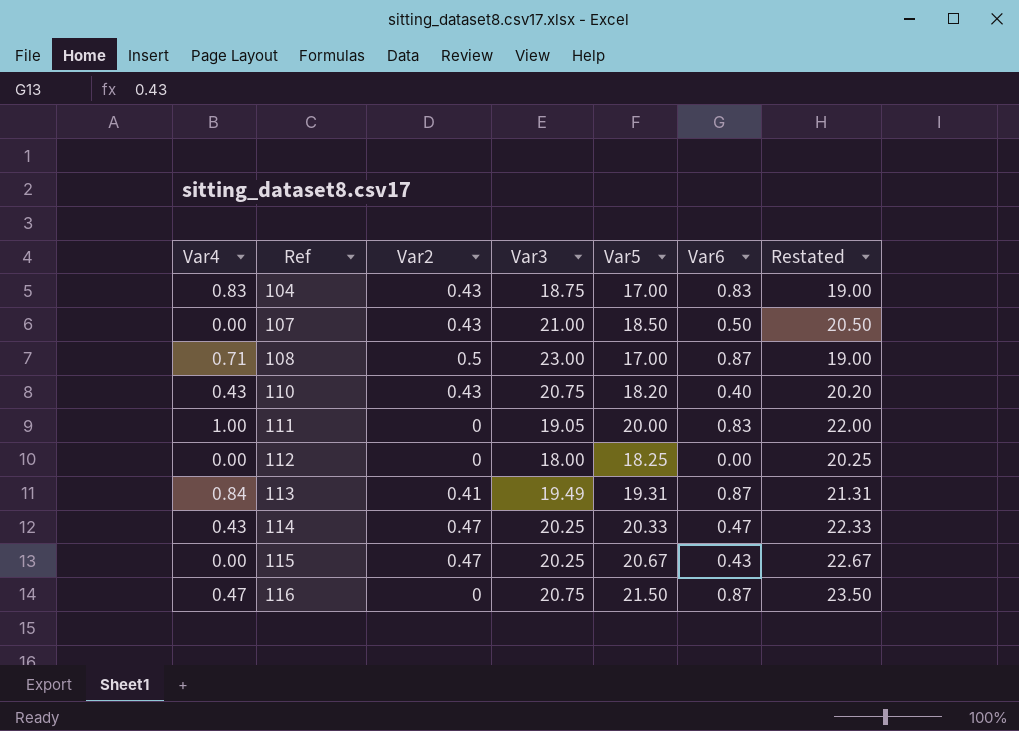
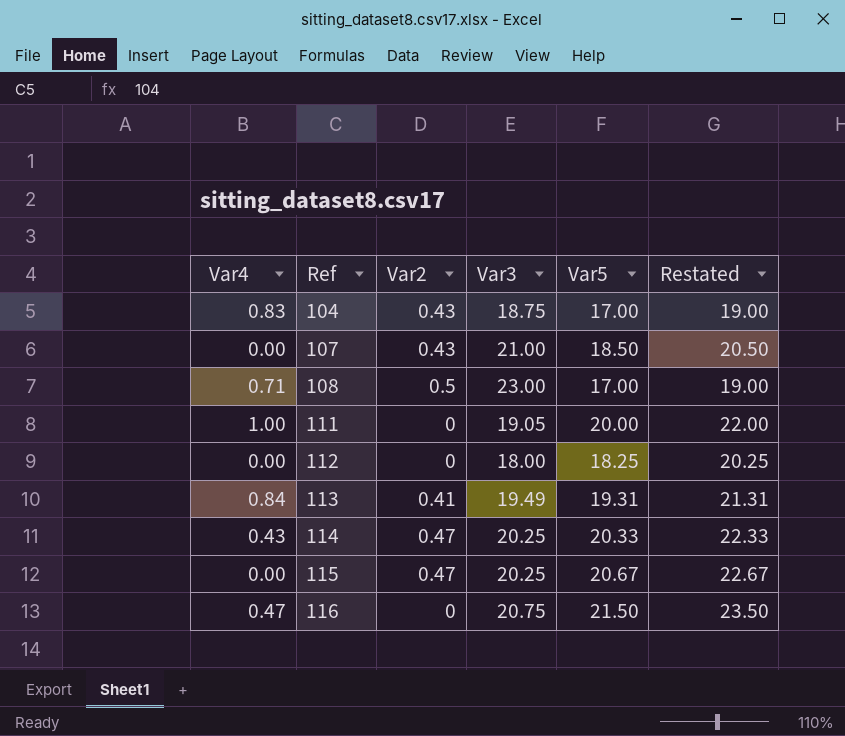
column Var6 | position: 6 -> none
row 110: 0.43 | 0.43 | 20.75 | 18.20 | 0.40 | 20.20 -> none

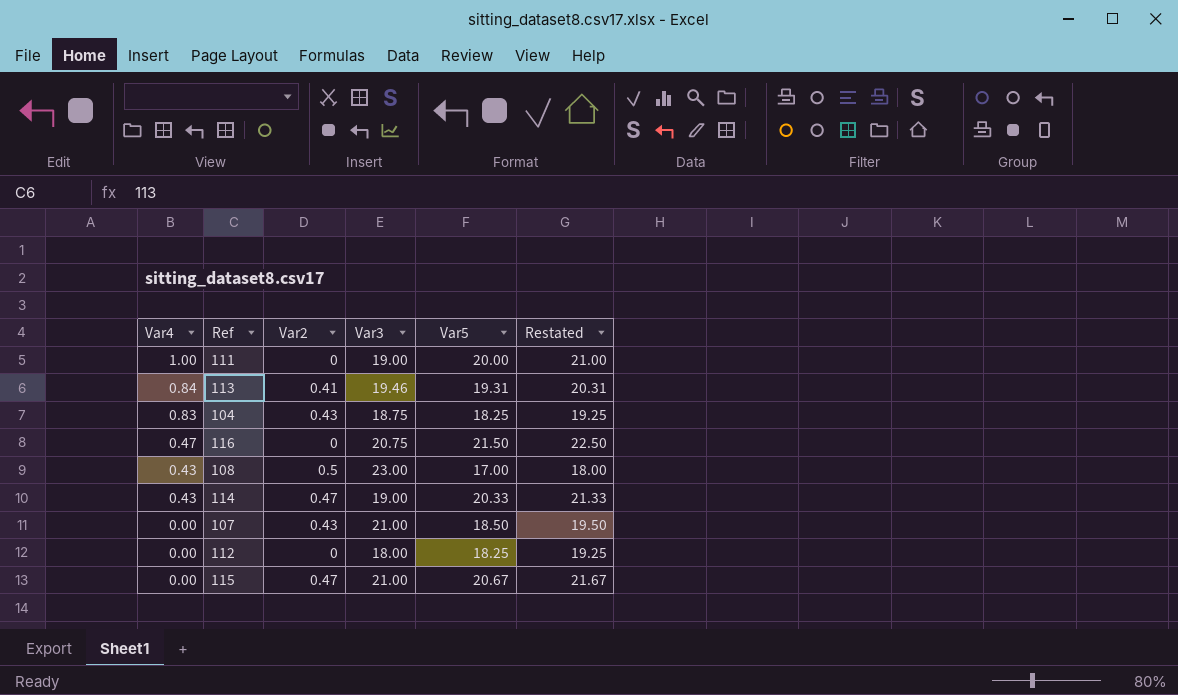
row order: Ref ascending -> Var4 descending
column Restated | formula: [Var5] + 2 -> [Var5] + 1
111 | Var3: 19.05 -> 19.00
113 | Var3: 19.49 -> 19.46
104 | Var5: 17.00 -> 18.25
108 | Var4: 0.71 -> 0.43
114 | Var3: 20.25 -> 19.00
115 | Var3: 20.25 -> 21.00

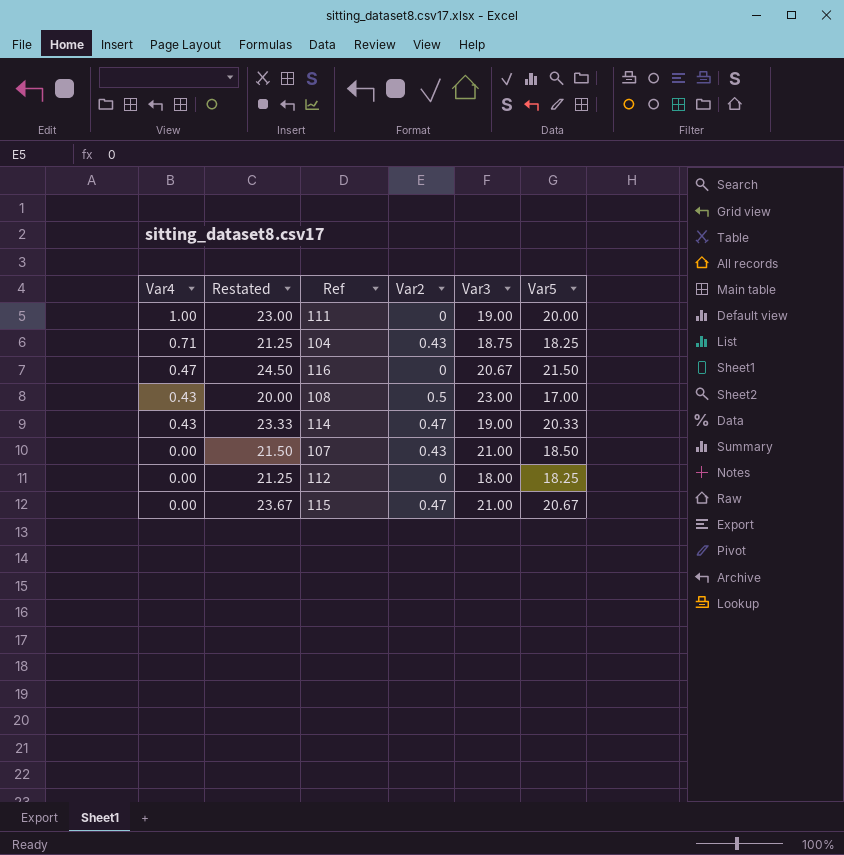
column Restated | formula: [Var5] + 1 -> [Var5] + 3
column Restated | position: 6 -> 2
row 113: 0.84 | 0.41 | 19.46 | 19.31 | 20.31 -> none
104 | Var4: 0.83 -> 0.71
116 | Var3: 20.75 -> 20.67

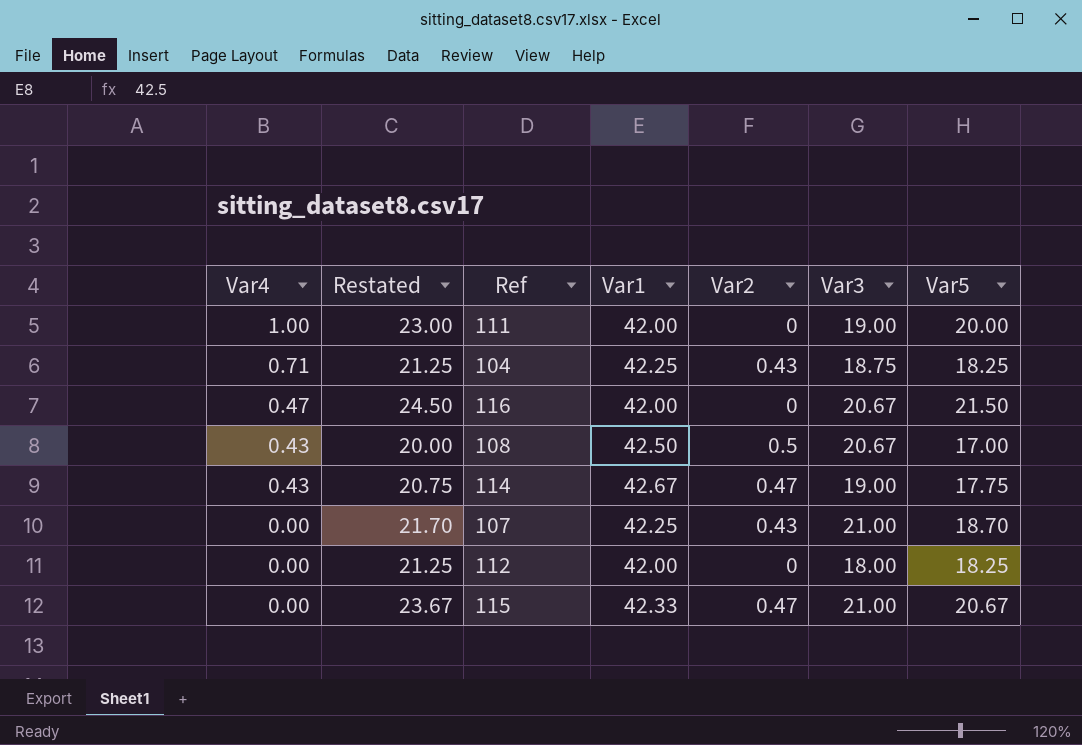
column Var1 | position: none -> 4
108 | Var3: 23.00 -> 20.67
114 | Restated: 23.33 -> 20.75
114 | Var5: 20.33 -> 17.75
107 | Restated: 21.50 -> 21.70
107 | Var5: 18.50 -> 18.70

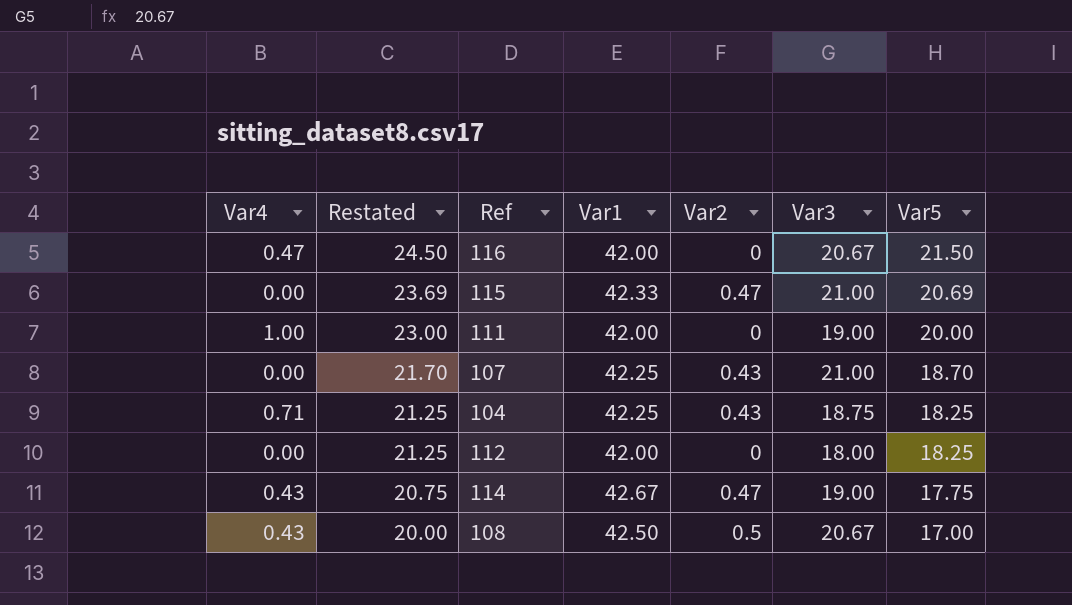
row order: Var4 descending -> Restated descending
115 | Restated: 23.67 -> 23.69
115 | Var5: 20.67 -> 20.69

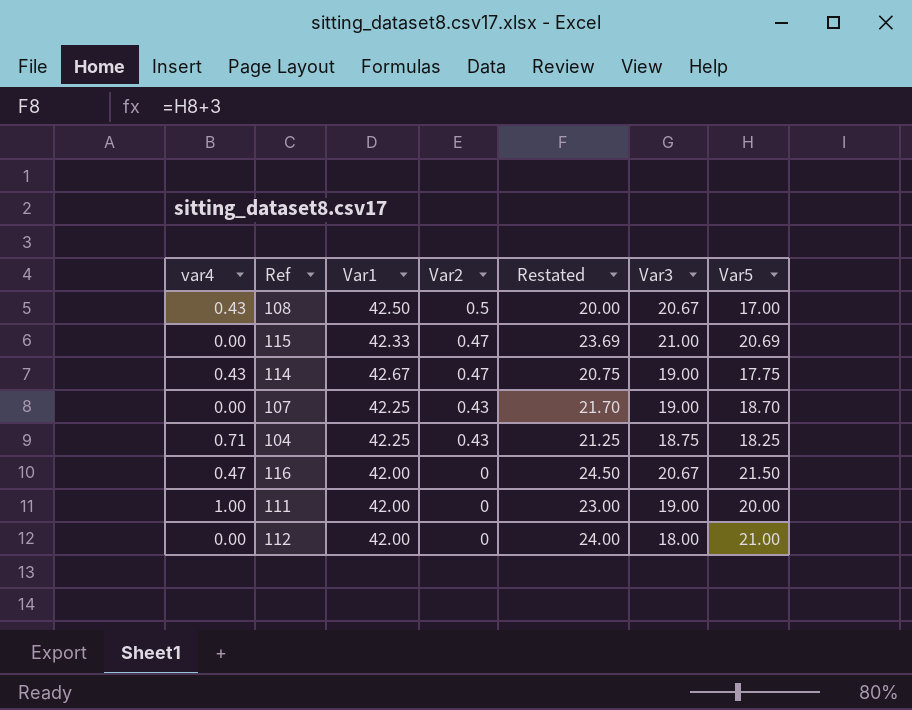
row order: Restated descending -> Var2 descending
column name: Var4 -> var4
column Restated | position: 2 -> 5
107 | Var3: 21.00 -> 19.00
112 | Restated: 21.25 -> 24.00
112 | Var5: 18.25 -> 21.00

